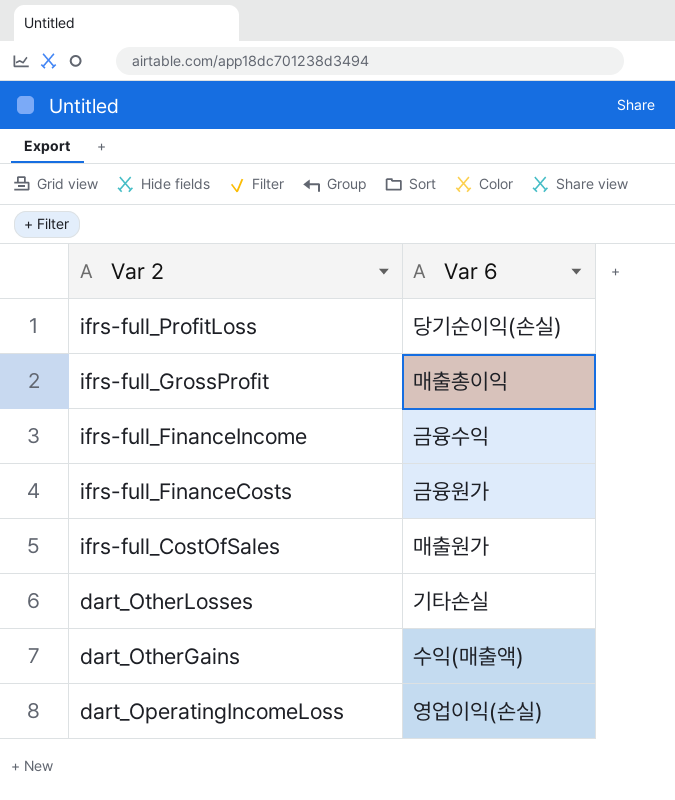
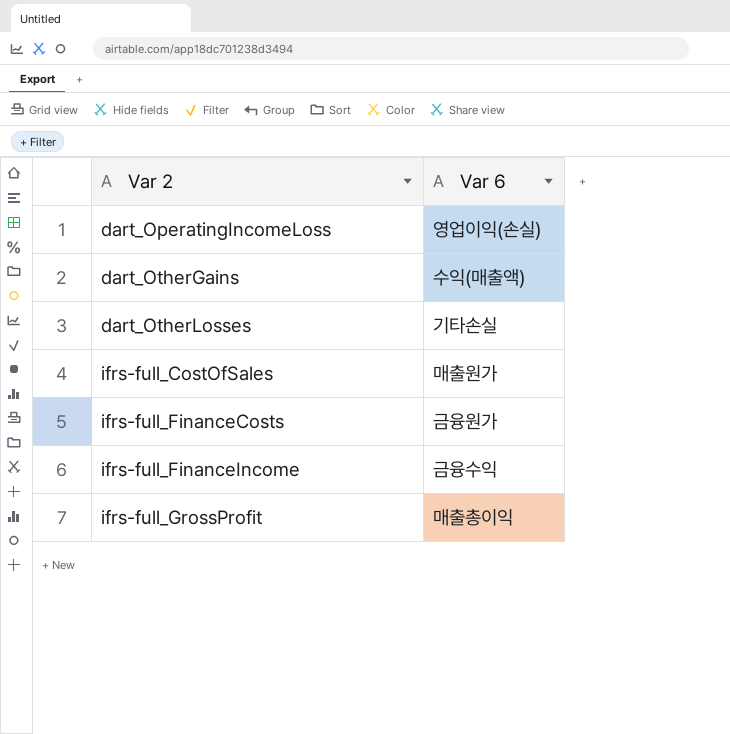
row order: Var 2 descending -> Var 2 ascending
row ifrs-full_ProfitLoss: 당기순이익(손실) -> none

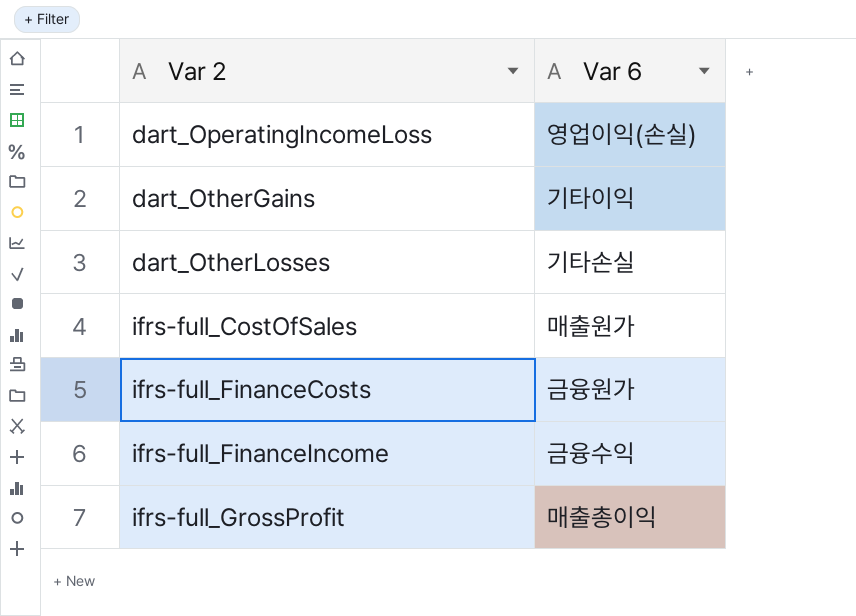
dart_OtherGains | Var 6: 수익(매출액) -> 기타이익

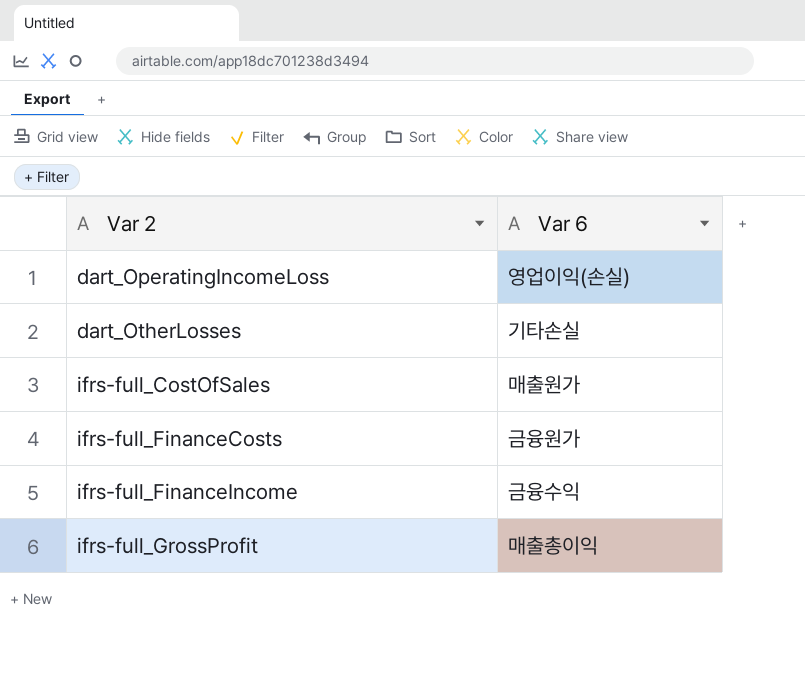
row dart_OtherGains: 기타이익 -> none

